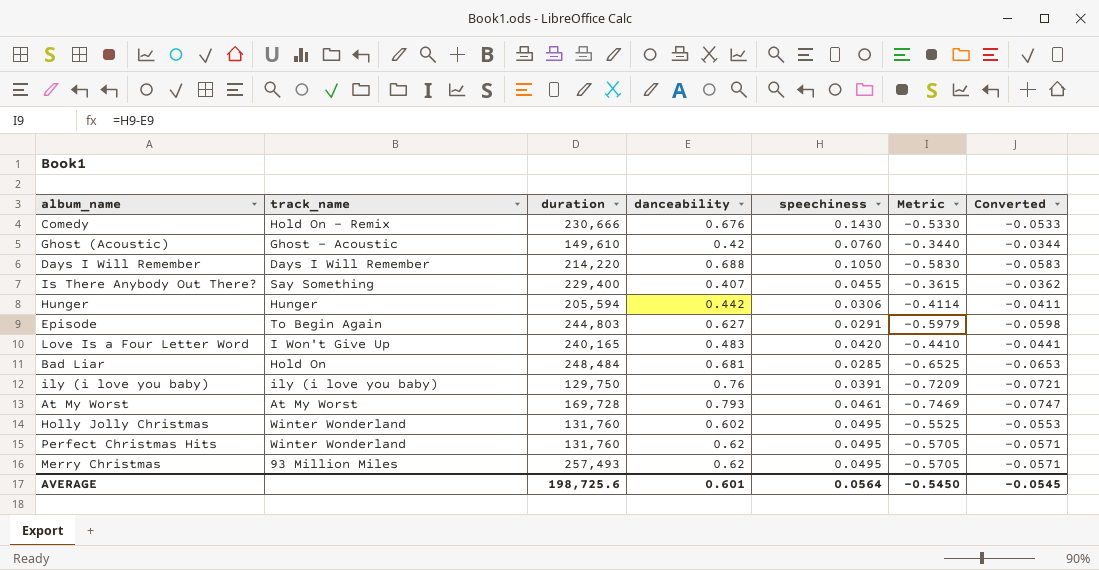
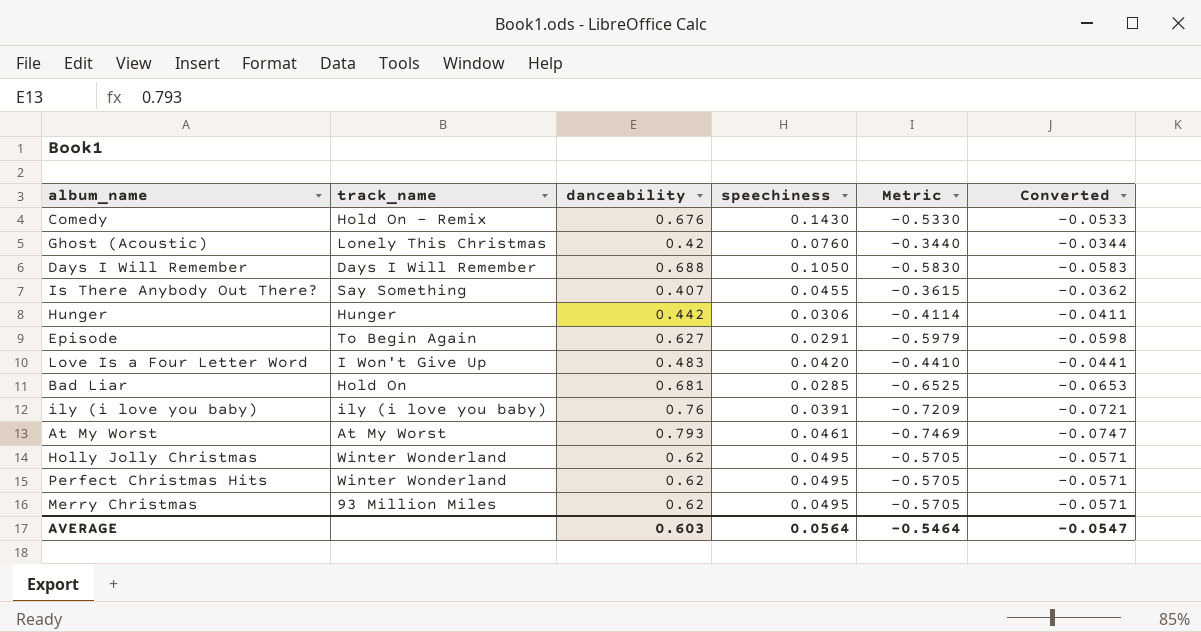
column duration | position: 3 -> none
Ghost (Acoustic) | track_name: Ghost - Acoustic -> Lonely This Christmas
Holly Jolly Christmas | danceability: 0.602 -> 0.62
Holly Jolly Christmas | Metric: -0.5525 -> -0.5705
Holly Jolly Christmas | Converted: -0.0553 -> -0.0571
AVERAGE | danceability: 0.601 -> 0.603
AVERAGE | Metric: -0.5450 -> -0.5464
AVERAGE | Converted: -0.0545 -> -0.0547

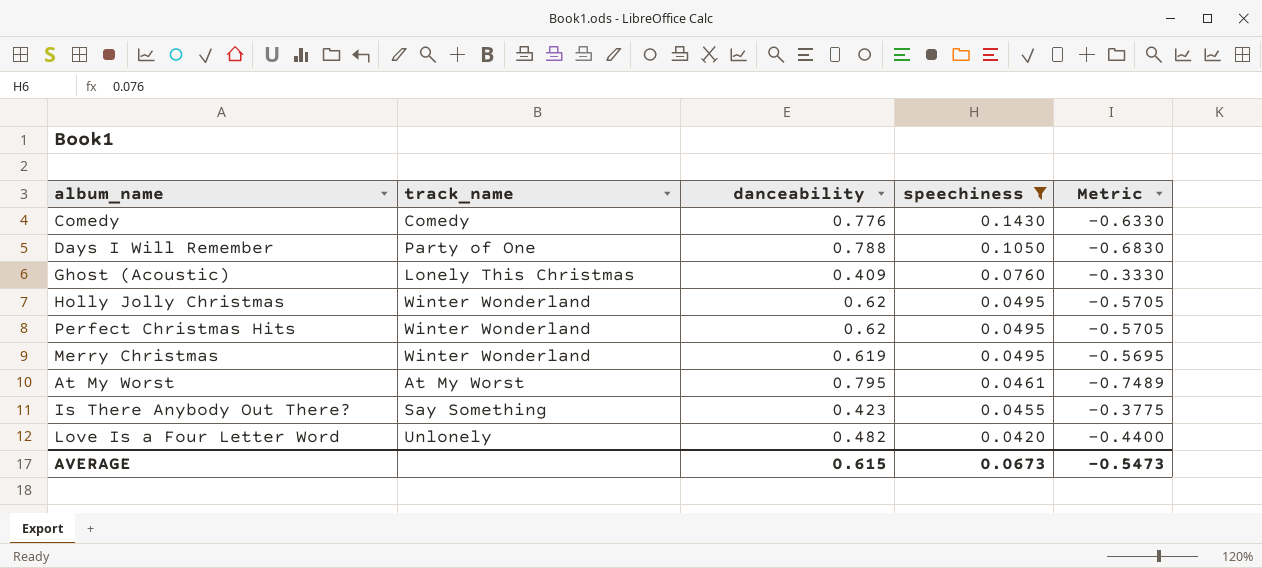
filter: none -> speechiness >= 0.0420
row order: none -> speechiness descending
column Converted | formula: [Metric] * 0.1 -> none
Comedy | track_name: Hold On - Remix -> Comedy
Comedy | danceability: 0.676 -> 0.776
Comedy | Metric: -0.5330 -> -0.6330
Days I Will Remember | track_name: Days I Will Remember -> Party of One
Days I Will Remember | danceability: 0.688 -> 0.788
Days I Will Remember | Metric: -0.5830 -> -0.6830
Ghost (Acoustic) | danceability: 0.42 -> 0.409
Ghost (Acoustic) | Metric: -0.3440 -> -0.3330
Merry Christmas | track_name: 93 Million Miles -> Winter Wonderland
Merry Christmas | danceability: 0.62 -> 0.619
Merry Christmas | Metric: -0.5705 -> -0.5695
At My Worst | danceability: 0.793 -> 0.795
At My Worst | Metric: -0.7469 -> -0.7489
Is There Anybody Out There? | danceability: 0.407 -> 0.423
Is There Anybody Out There? | Metric: -0.3615 -> -0.3775
Love Is a Four Letter Word | track_name: I Won't Give Up -> Unlonely
Love Is a Four Letter Word | danceability: 0.483 -> 0.482
Love Is a Four Letter Word | Metric: -0.4410 -> -0.4400
AVERAGE | danceability: 0.603 -> 0.615
AVERAGE | speechiness: 0.0564 -> 0.0673
AVERAGE | Metric: -0.5464 -> -0.5473

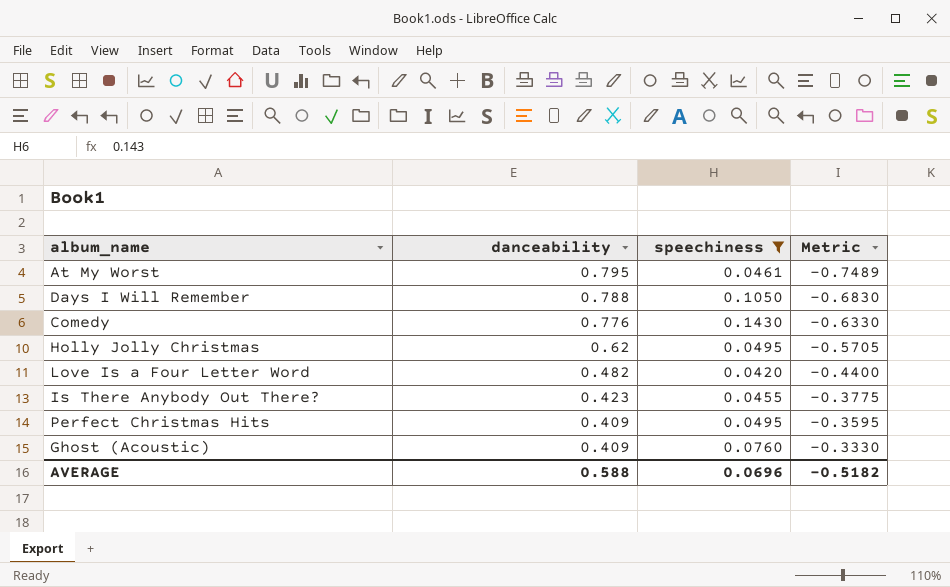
row order: speechiness descending -> danceability descending
column track_name | position: 2 -> none
row Merry Christmas: Winter Wonderland | 0.619 | 0.0495 | -0.5695 -> none
Perfect Christmas Hits | danceability: 0.62 -> 0.409
Perfect Christmas Hits | Metric: -0.5705 -> -0.3595
AVERAGE | danceability: 0.615 -> 0.588
AVERAGE | speechiness: 0.0673 -> 0.0696
AVERAGE | Metric: -0.5473 -> -0.5182

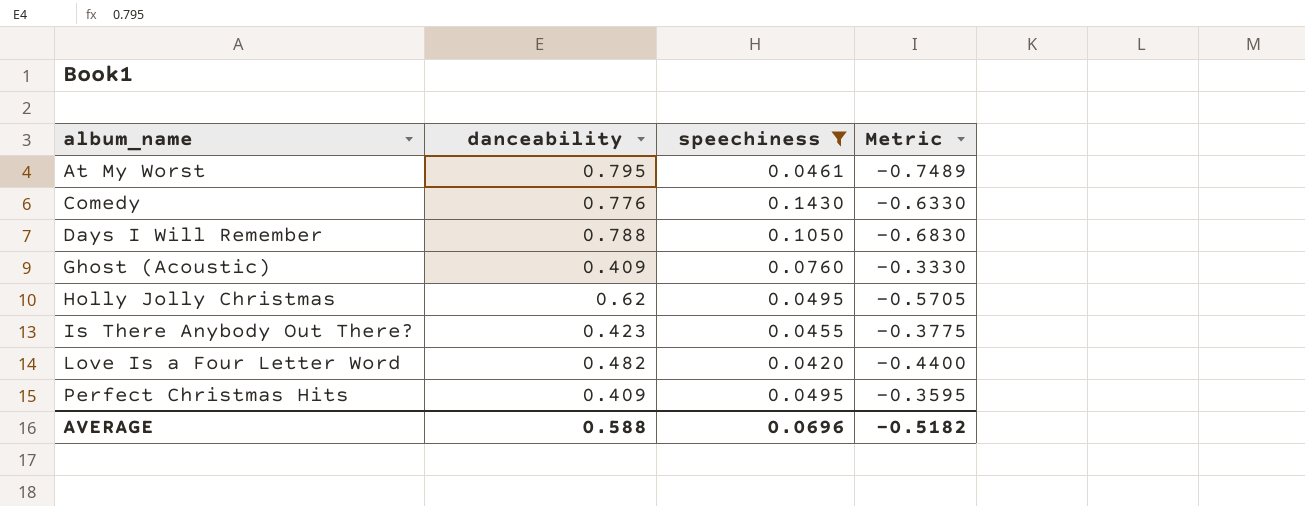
row order: danceability descending -> album_name ascending

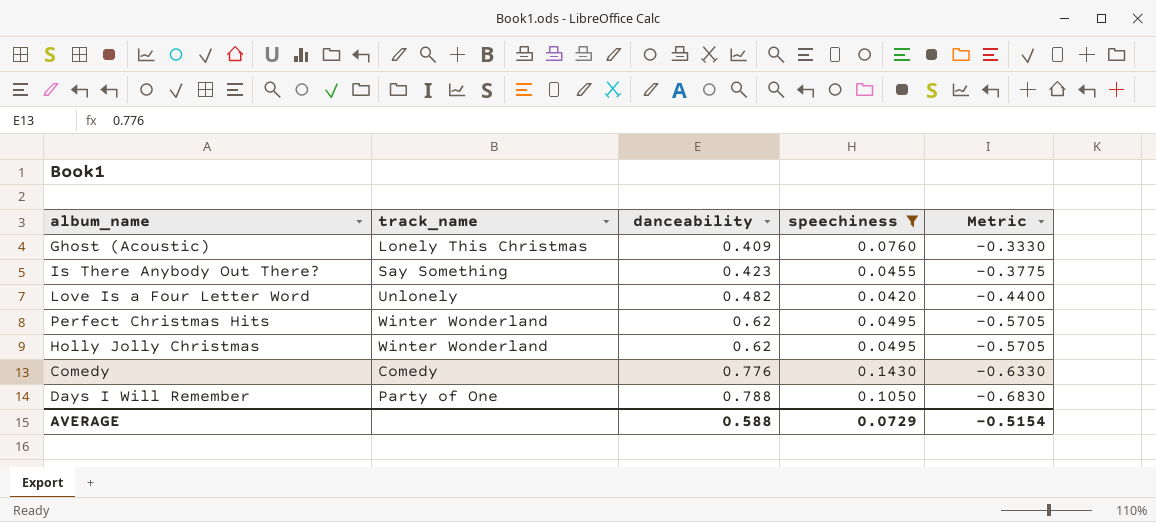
row order: album_name ascending -> danceability ascending
column track_name | position: none -> 2
row At My Worst: 0.795 | 0.0461 | -0.7489 -> none
Perfect Christmas Hits | danceability: 0.409 -> 0.62
Perfect Christmas Hits | Metric: -0.3595 -> -0.5705
AVERAGE | speechiness: 0.0696 -> 0.0729
AVERAGE | Metric: -0.5182 -> -0.5154

